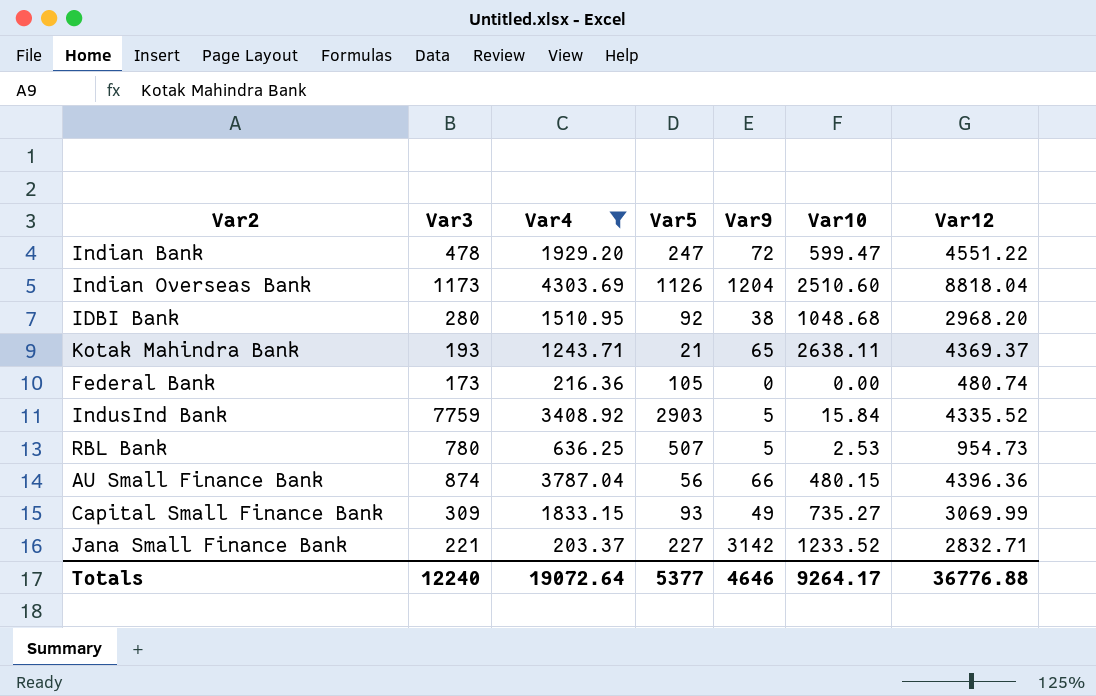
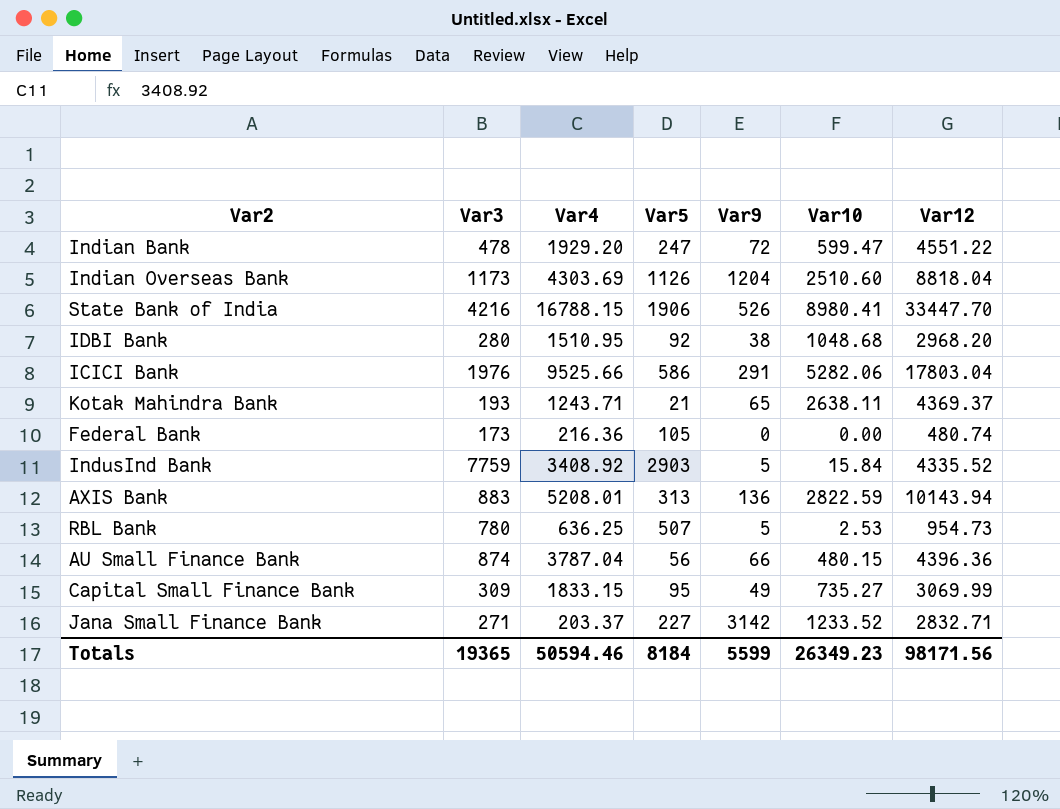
filter: Var4 <= 4303.69 -> none
Capital Small Finance Bank | Var5: 93 -> 95
Jana Small Finance Bank | Var3: 221 -> 271
Totals | Var3: 12240 -> 19365
Totals | Var4: 19072.64 -> 50594.46
Totals | Var5: 5377 -> 8184
Totals | Var9: 4646 -> 5599
Totals | Var10: 9264.17 -> 26349.23
Totals | Var12: 36776.88 -> 98171.56

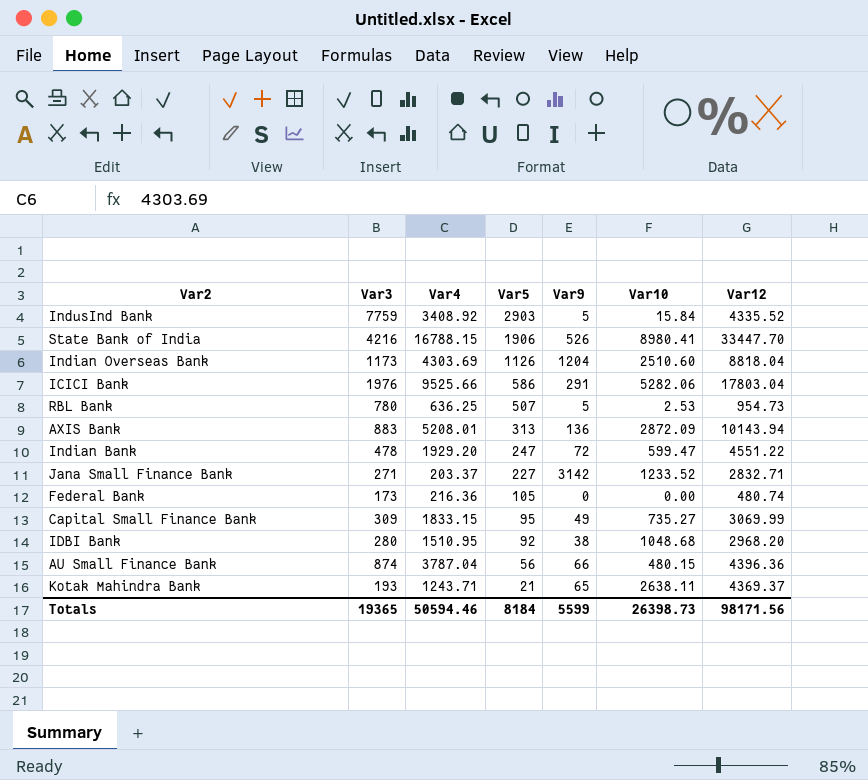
row order: none -> Var5 descending
AXIS Bank | Var10: 2822.59 -> 2872.09
Totals | Var10: 26349.23 -> 26398.73

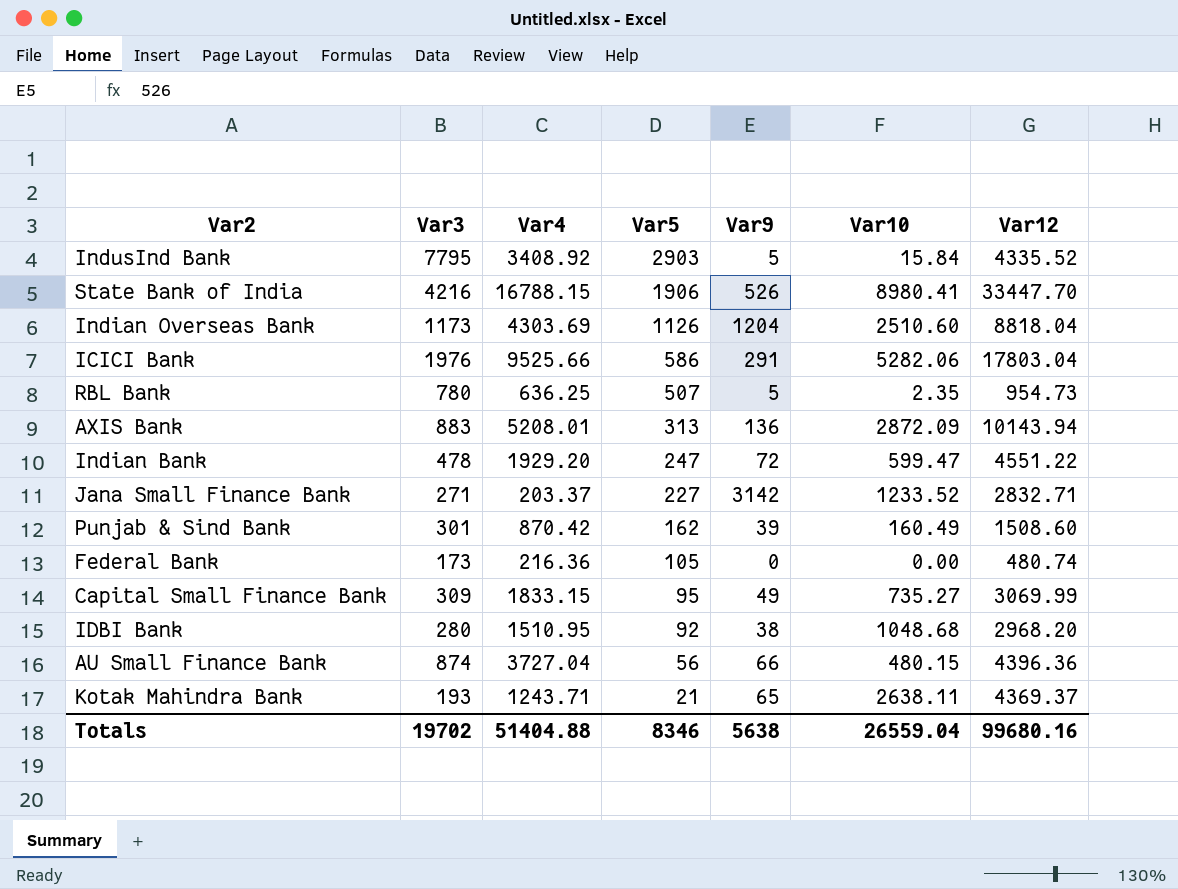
IndusInd Bank | Var3: 7759 -> 7795
RBL Bank | Var10: 2.53 -> 2.35
row Punjab & Sind Bank: none -> 301 | 870.42 | 162 | 39 | 160.49 | 1508.60
AU Small Finance Bank | Var4: 3787.04 -> 3727.04
Totals | Var3: 19365 -> 19702
Totals | Var4: 50594.46 -> 51404.88
Totals | Var5: 8184 -> 8346
Totals | Var9: 5599 -> 5638
Totals | Var10: 26398.73 -> 26559.04
Totals | Var12: 98171.56 -> 99680.16

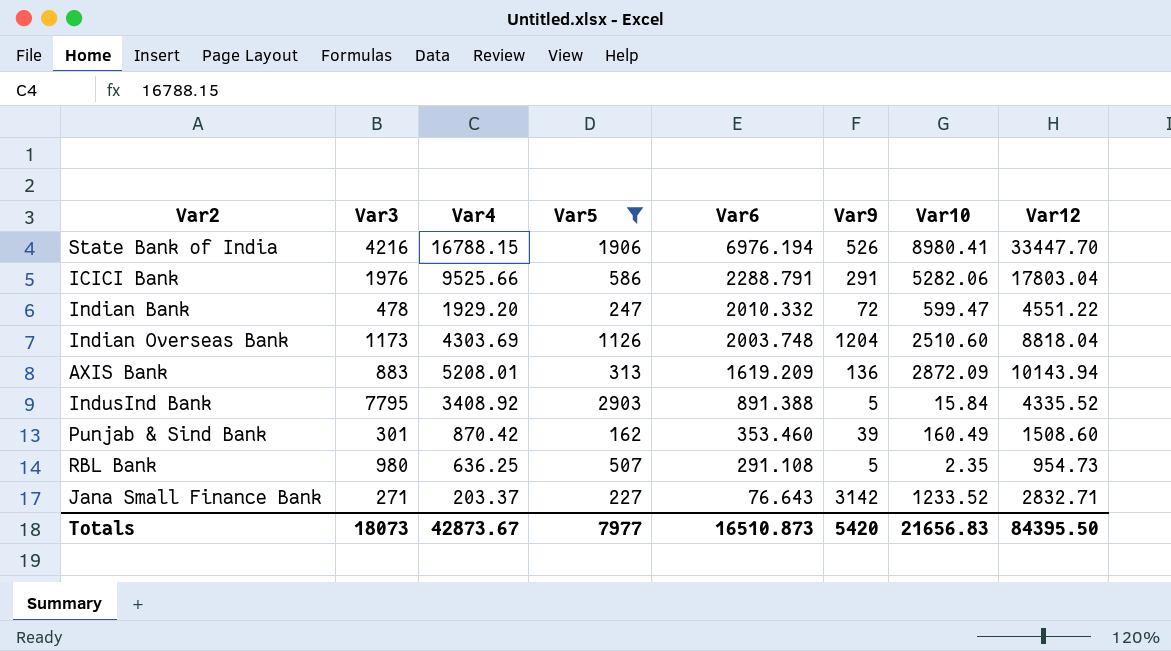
filter: none -> Var5 >= 162
row order: Var5 descending -> Var6 descending
column Var6 | position: none -> 5
RBL Bank | Var3: 780 -> 980
Totals | Var3: 19702 -> 18073
Totals | Var4: 51404.88 -> 42873.67
Totals | Var5: 8346 -> 7977
Totals | Var9: 5638 -> 5420
Totals | Var10: 26559.04 -> 21656.83
Totals | Var12: 99680.16 -> 84395.50

